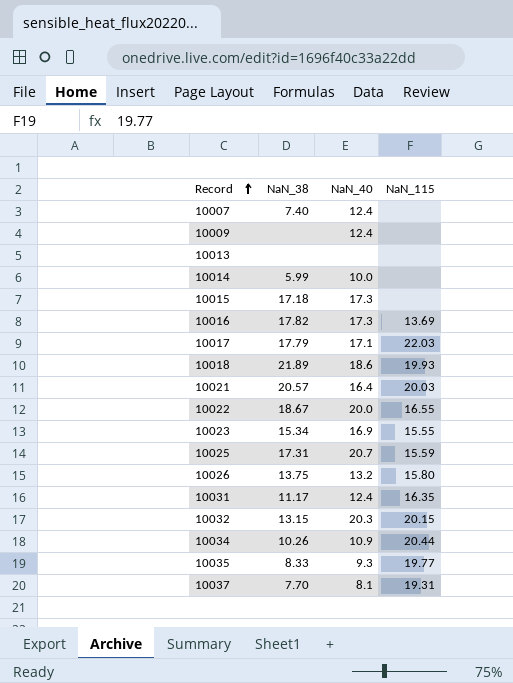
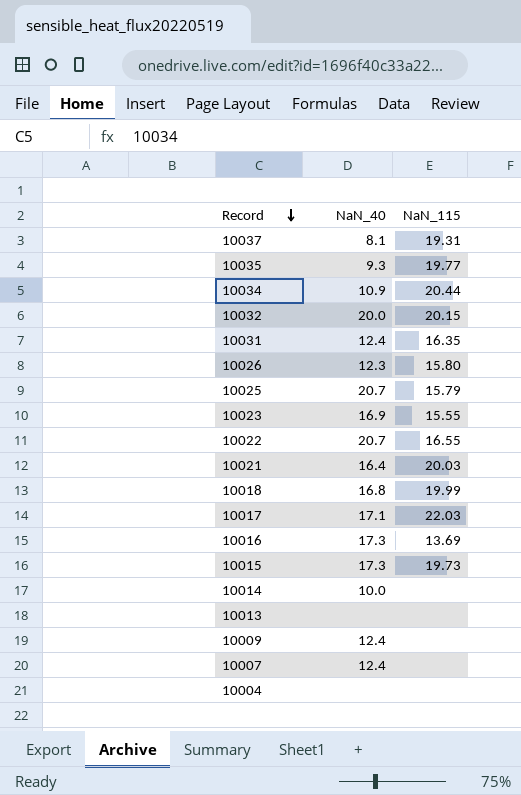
row order: Record ascending -> Record descending
column NaN_38 | position: 2 -> none
10032 | NaN_40: 20.3 -> 20.0
10026 | NaN_40: 13.2 -> 12.3
10025 | NaN_115: 15.59 -> 15.79
10022 | NaN_40: 20.0 -> 20.7
10018 | NaN_40: 18.6 -> 16.8
10018 | NaN_115: 19.93 -> 19.99
10015 | NaN_115: none -> 19.73
row 10004: none -> none | none

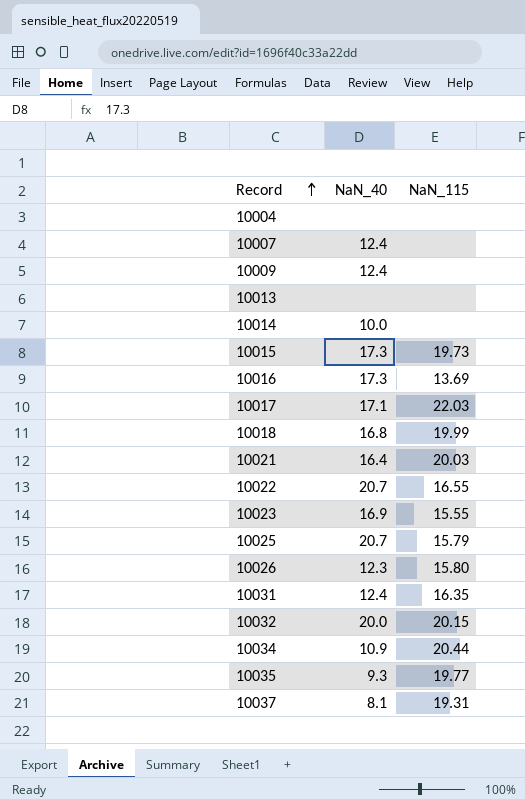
row order: Record descending -> Record ascending

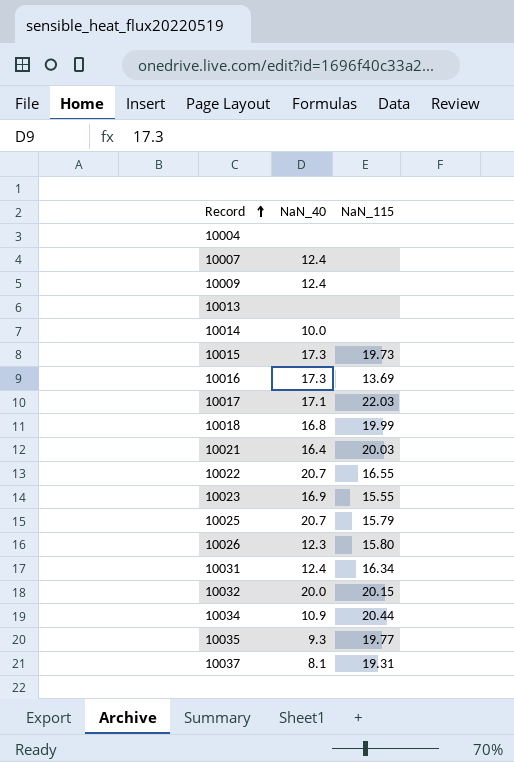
10031 | NaN_115: 16.35 -> 16.34

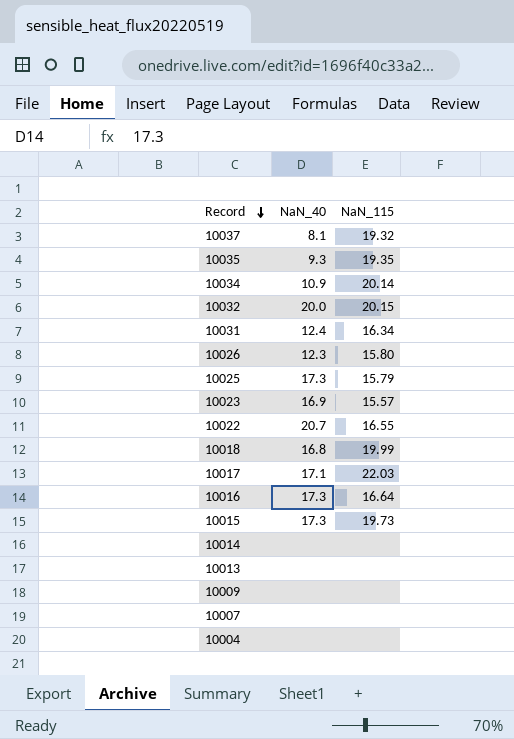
row order: Record ascending -> Record descending
row 10021: 16.4 | 20.03 -> none
10037 | NaN_115: 19.31 -> 19.32
10035 | NaN_115: 19.77 -> 19.35
10034 | NaN_115: 20.44 -> 20.14
10025 | NaN_40: 20.7 -> 17.3
10023 | NaN_115: 15.55 -> 15.57
10016 | NaN_115: 13.69 -> 16.64
10014 | NaN_40: 10.0 -> none
10009 | NaN_40: 12.4 -> none
10007 | NaN_40: 12.4 -> none

